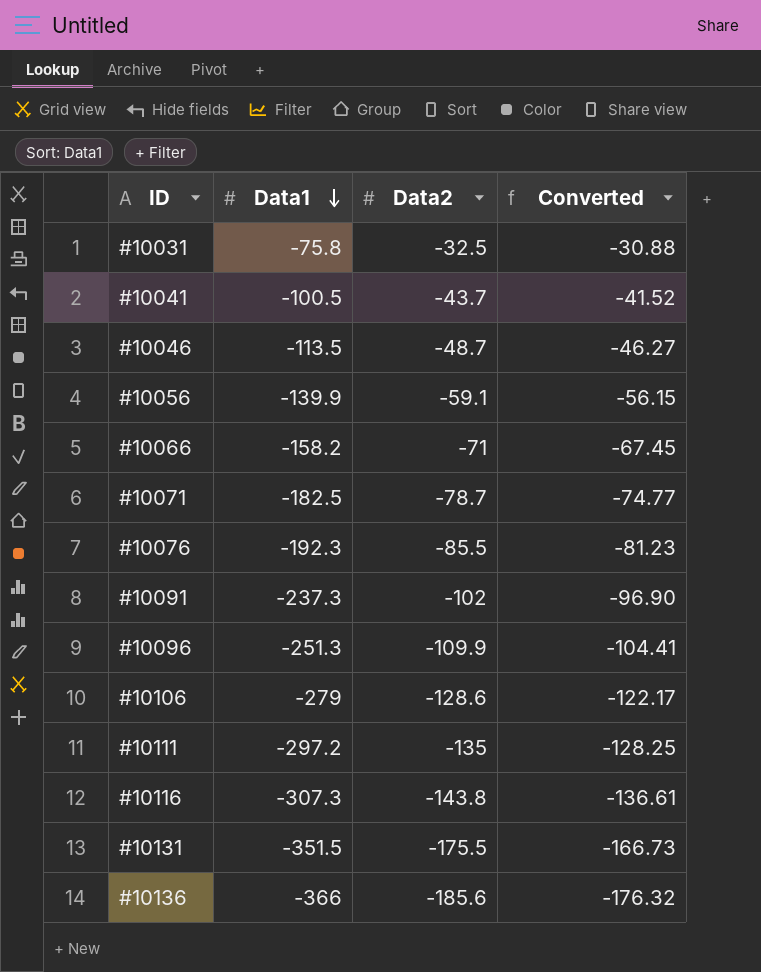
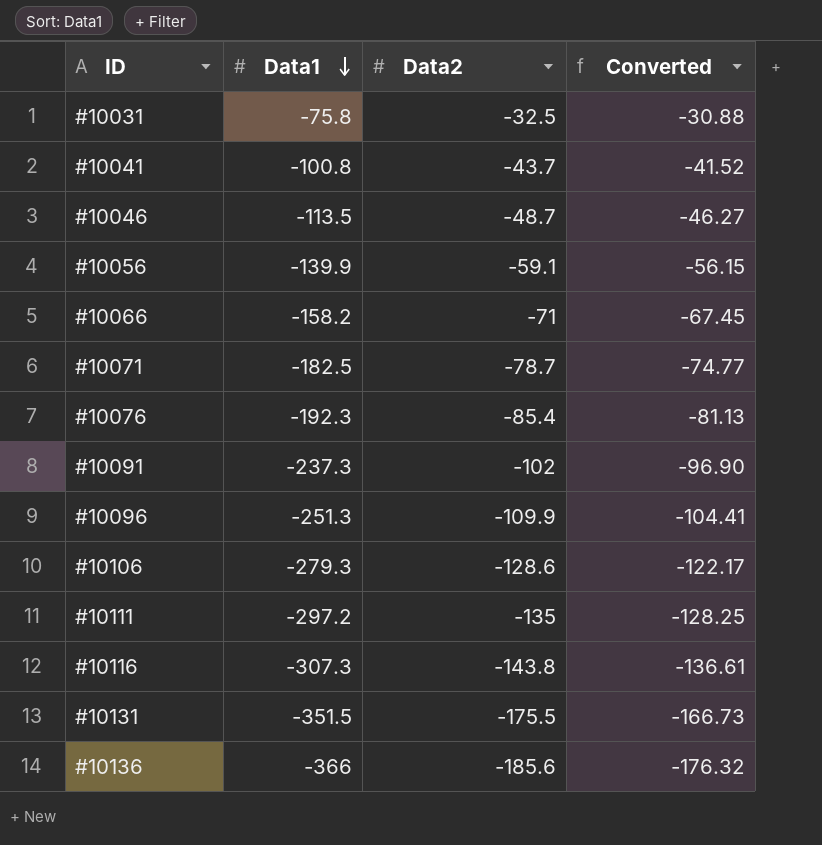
#10041 | Data1: -100.5 -> -100.8
#10076 | Data2: -85.5 -> -85.4
#10076 | Converted: -81.23 -> -81.13
#10106 | Data1: -279 -> -279.3

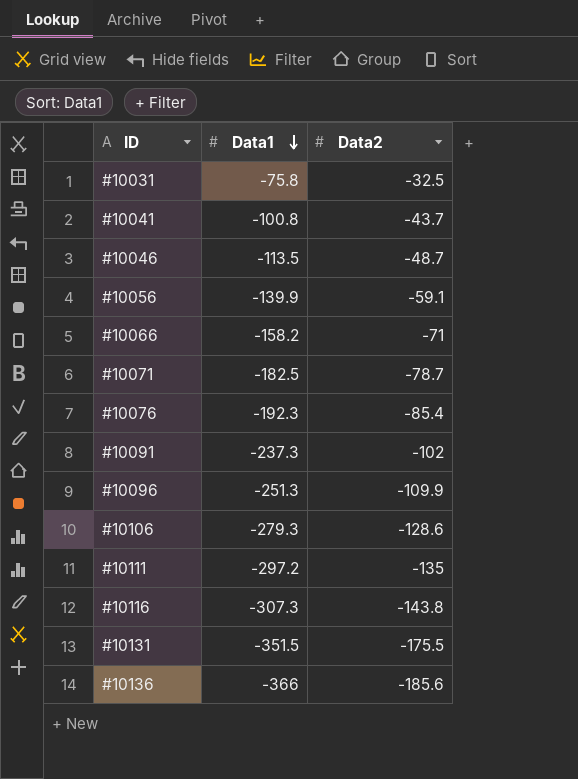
column Converted | formula: [Data2] * 0.95 -> none

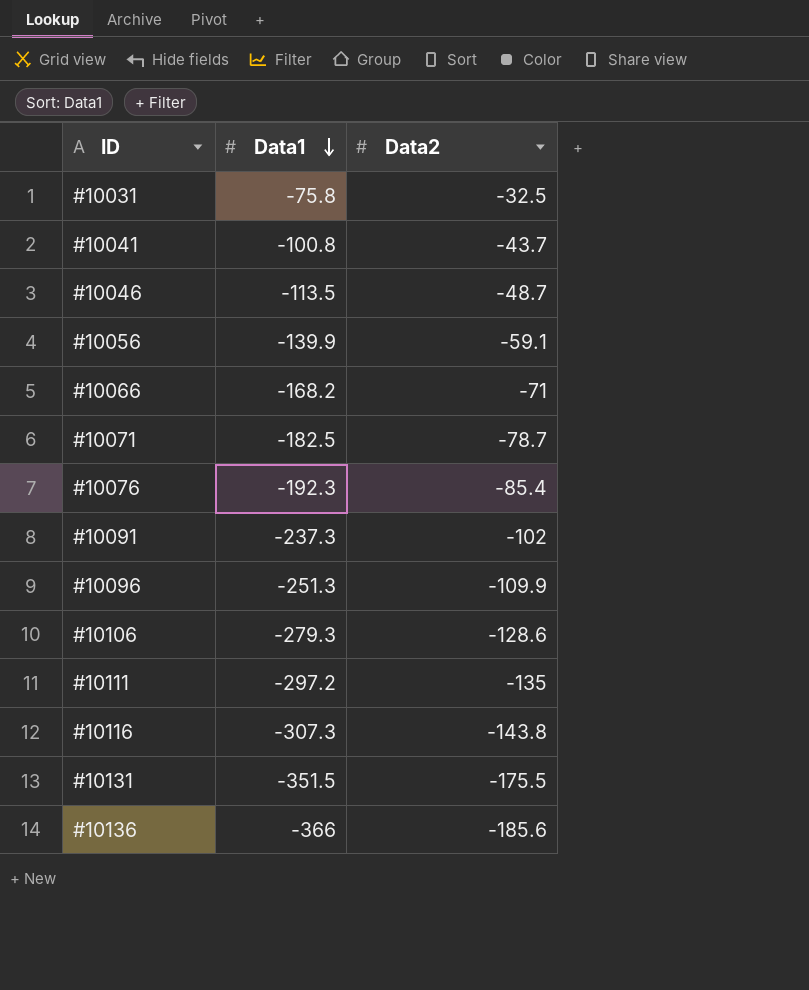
#10066 | Data1: -158.2 -> -168.2

